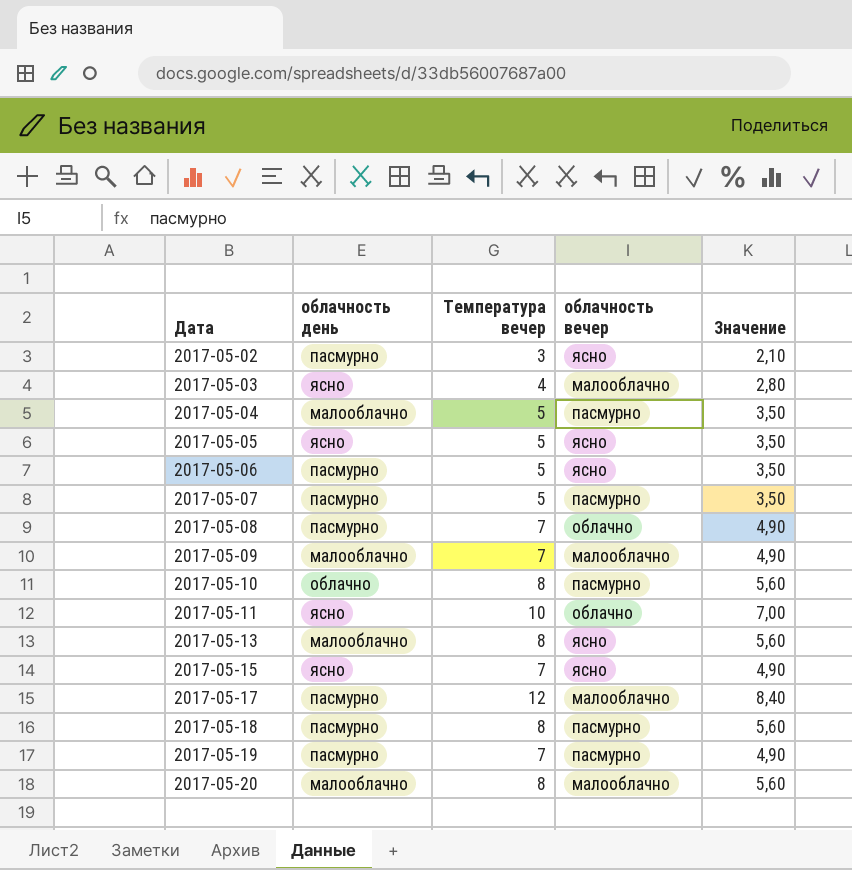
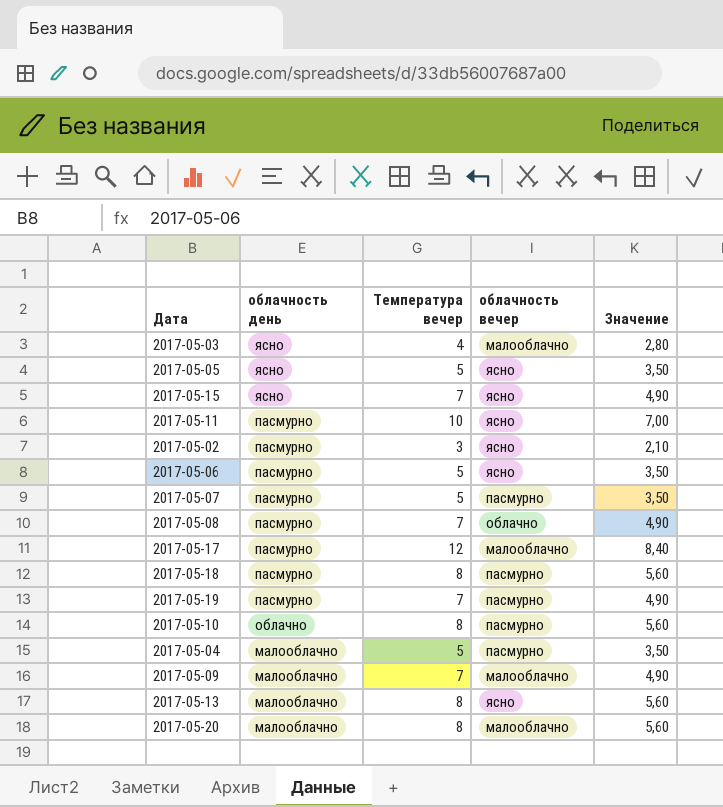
row order: Дата ascending -> облачность день descending
2017-05-11 | облачность день: ясно -> пасмурно
2017-05-11 | облачность вечер: облачно -> ясно

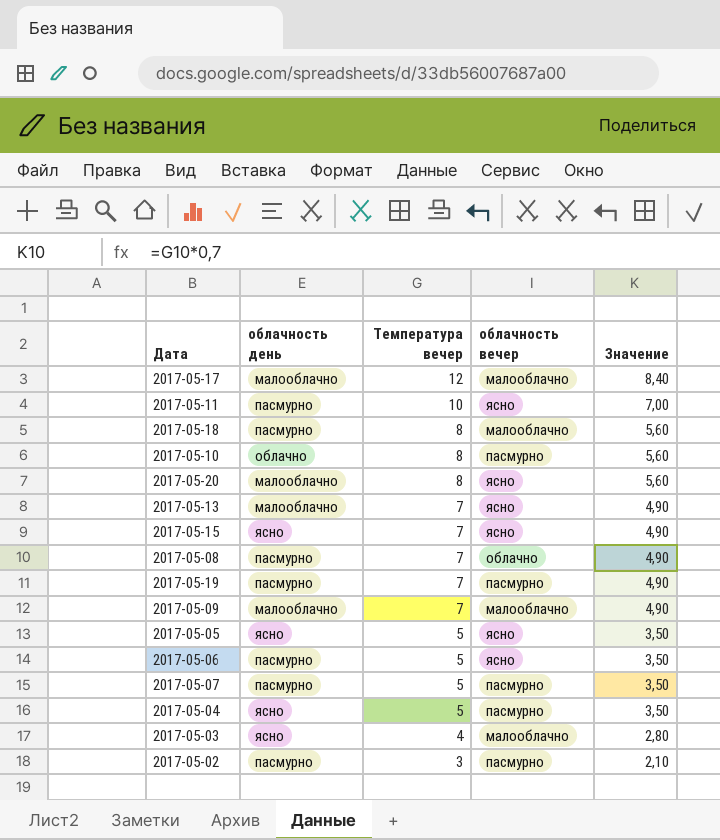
row order: облачность день descending -> Температура вечер descending
2017-05-17 | облачность день: пасмурно -> малооблачно
2017-05-18 | облачность вечер: пасмурно -> малооблачно
2017-05-20 | облачность вечер: малооблачно -> ясно
2017-05-13 | Температура вечер: 8 -> 7
2017-05-13 | Значение: 5,60 -> 4,90
2017-05-04 | облачность день: малооблачно -> ясно
2017-05-02 | облачность вечер: ясно -> пасмурно

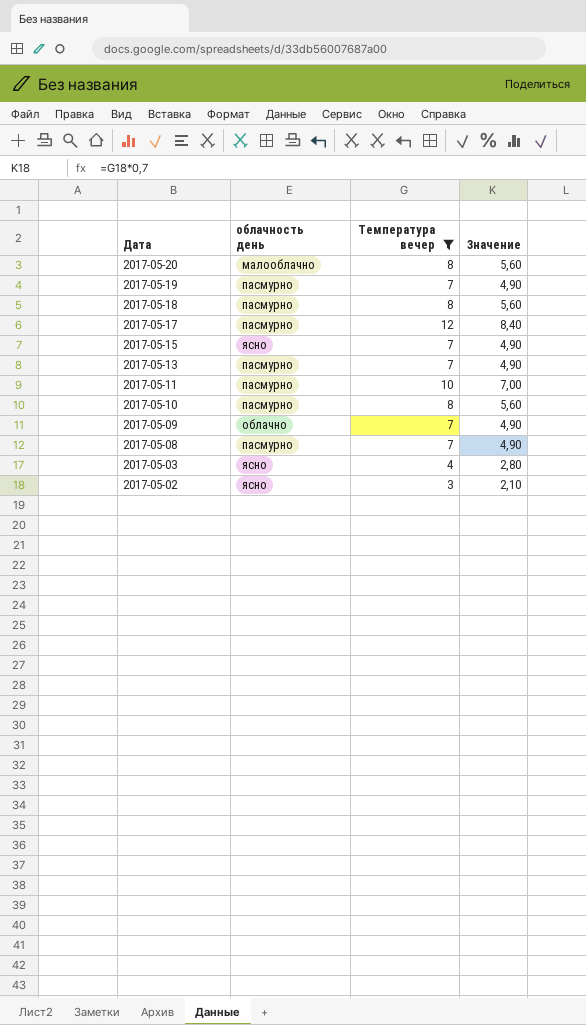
filter: none -> Температура вечер != 5
row order: Температура вечер descending -> Дата descending
column облачность вечер | position: 4 -> none
2017-05-17 | облачность день: малооблачно -> пасмурно
2017-05-13 | облачность день: малооблачно -> пасмурно
2017-05-10 | облачность день: облачно -> пасмурно
2017-05-09 | облачность день: малооблачно -> облачно
2017-05-02 | облачность день: пасмурно -> ясно

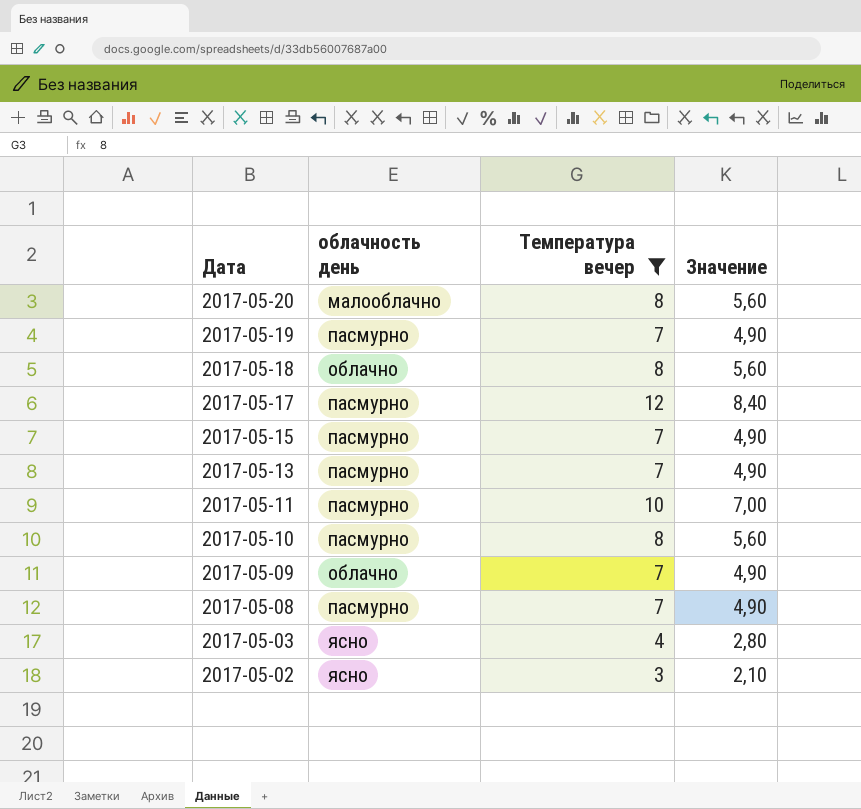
2017-05-18 | облачность день: пасмурно -> облачно
2017-05-15 | облачность день: ясно -> пасмурно

